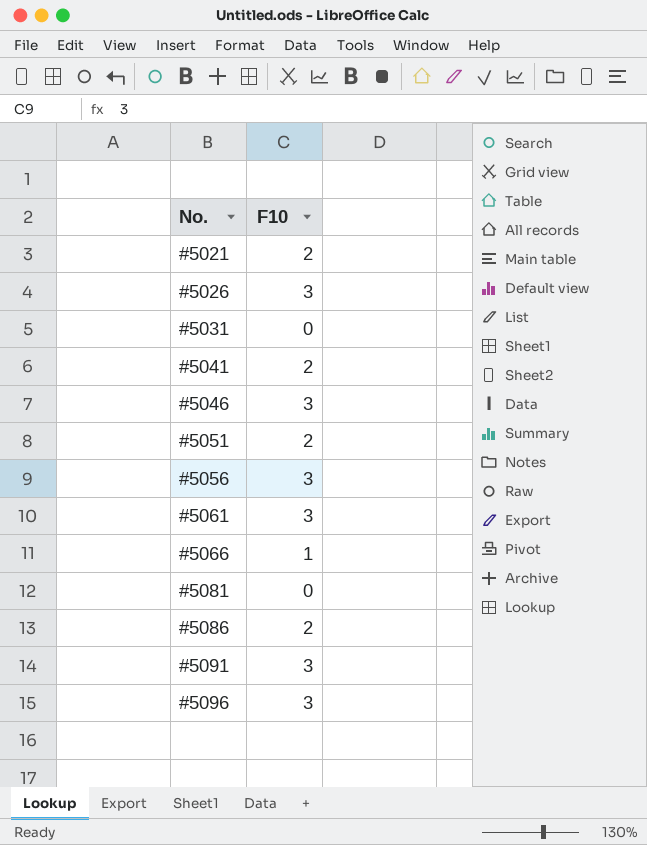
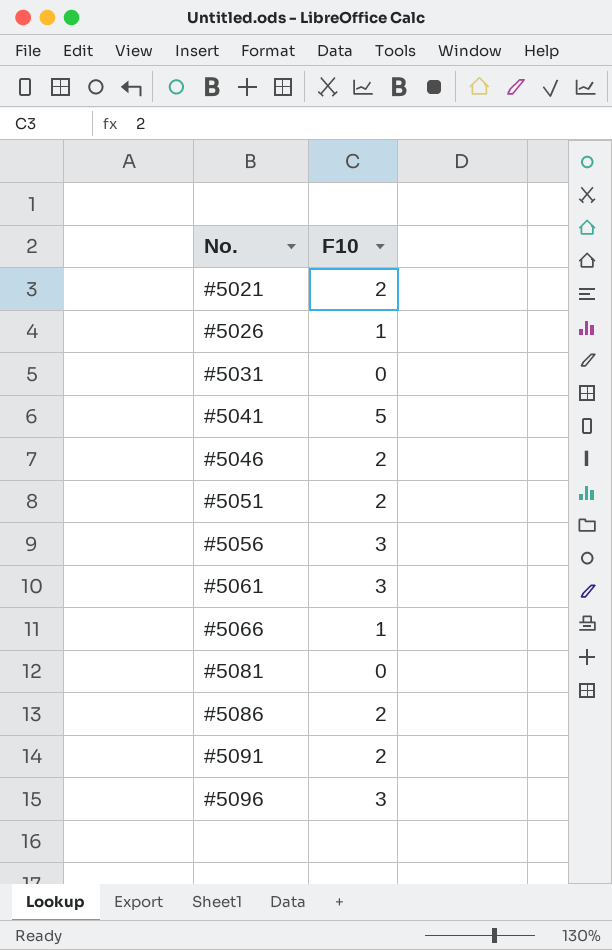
#5026 | F10: 3 -> 1
#5041 | F10: 2 -> 5
#5046 | F10: 3 -> 2
#5091 | F10: 3 -> 2

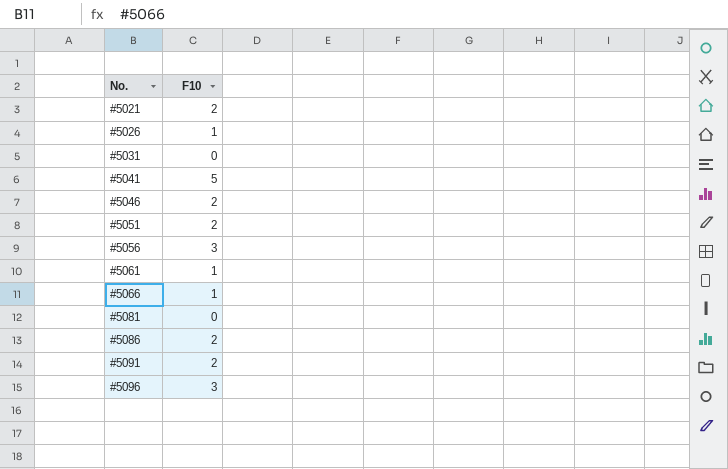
#5061 | F10: 3 -> 1

